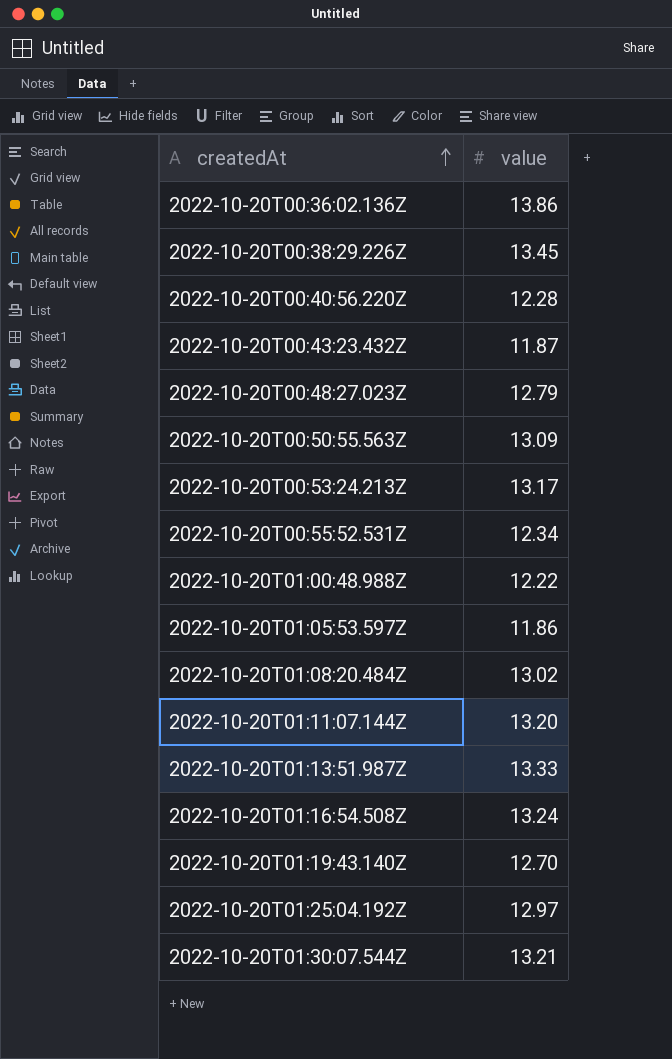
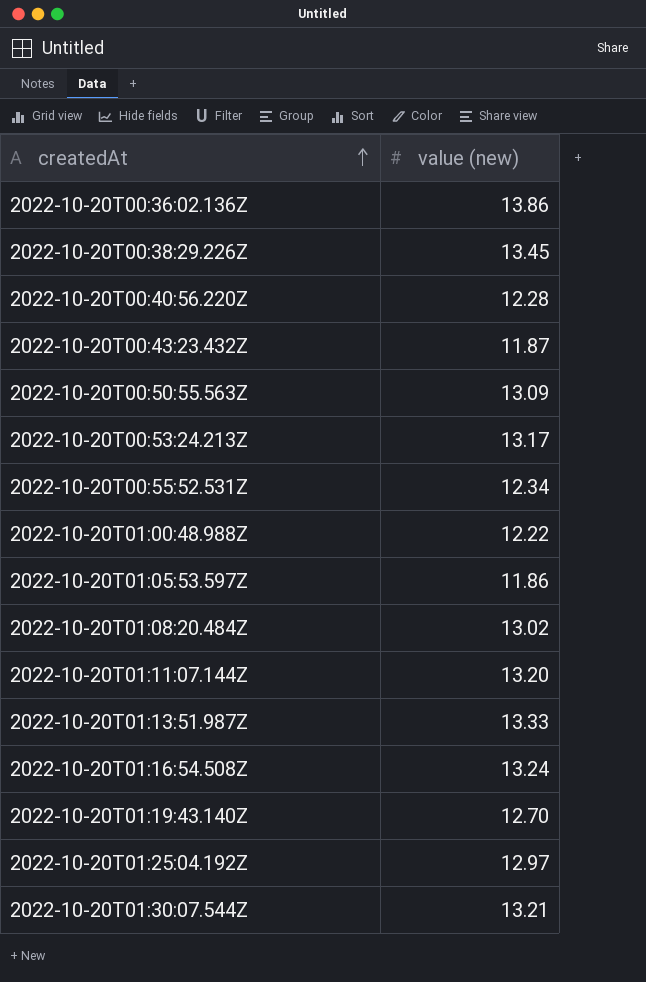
column name: value -> value (new)
row 2022-10-20T00:48:27.023Z: 12.79 -> none

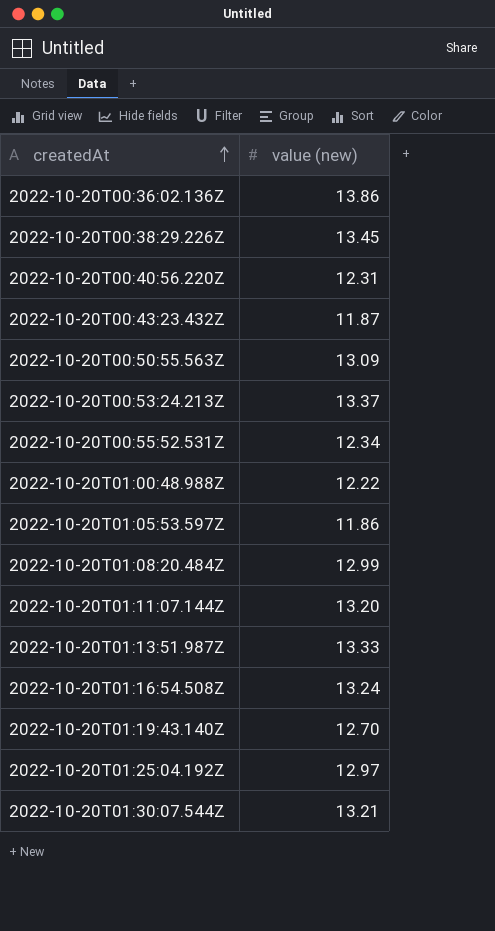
2022-10-20T00:40:56.220Z | value (new): 12.28 -> 12.31
2022-10-20T00:53:24.213Z | value (new): 13.17 -> 13.37
2022-10-20T01:08:20.484Z | value (new): 13.02 -> 12.99

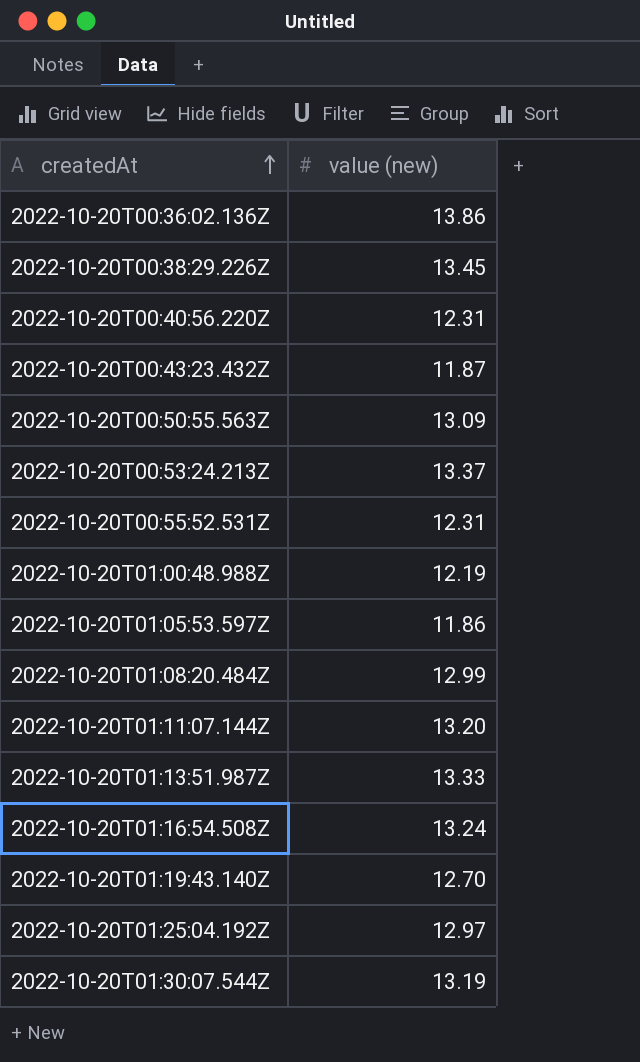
2022-10-20T00:55:52.531Z | value (new): 12.34 -> 12.31
2022-10-20T01:00:48.988Z | value (new): 12.22 -> 12.19
2022-10-20T01:30:07.544Z | value (new): 13.21 -> 13.19

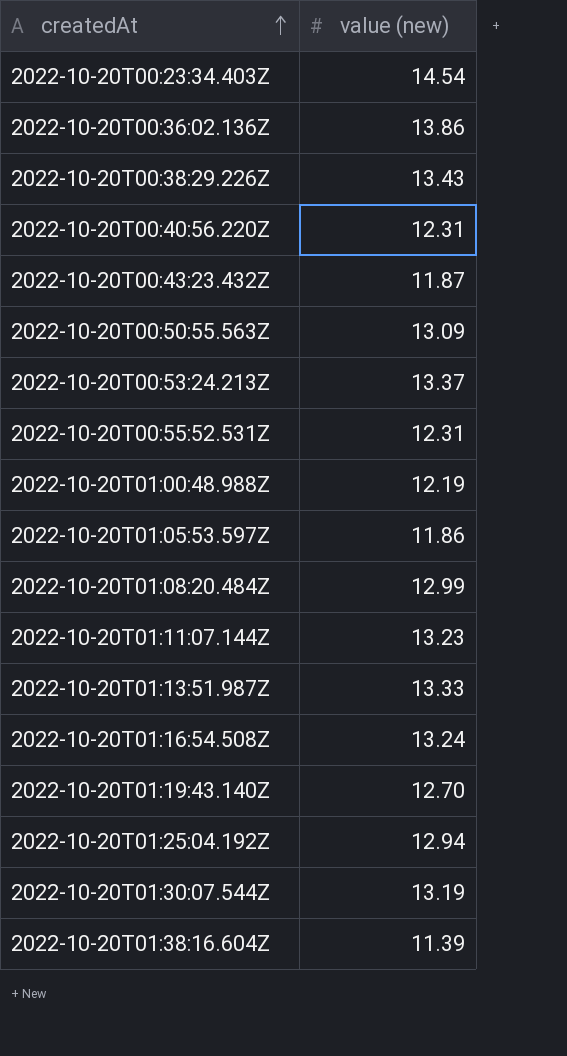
row 2022-10-20T00:23:34.403Z: none -> 14.54
2022-10-20T00:38:29.226Z | value (new): 13.45 -> 13.43
2022-10-20T01:11:07.144Z | value (new): 13.20 -> 13.23
2022-10-20T01:25:04.192Z | value (new): 12.97 -> 12.94
row 2022-10-20T01:38:16.604Z: none -> 11.39

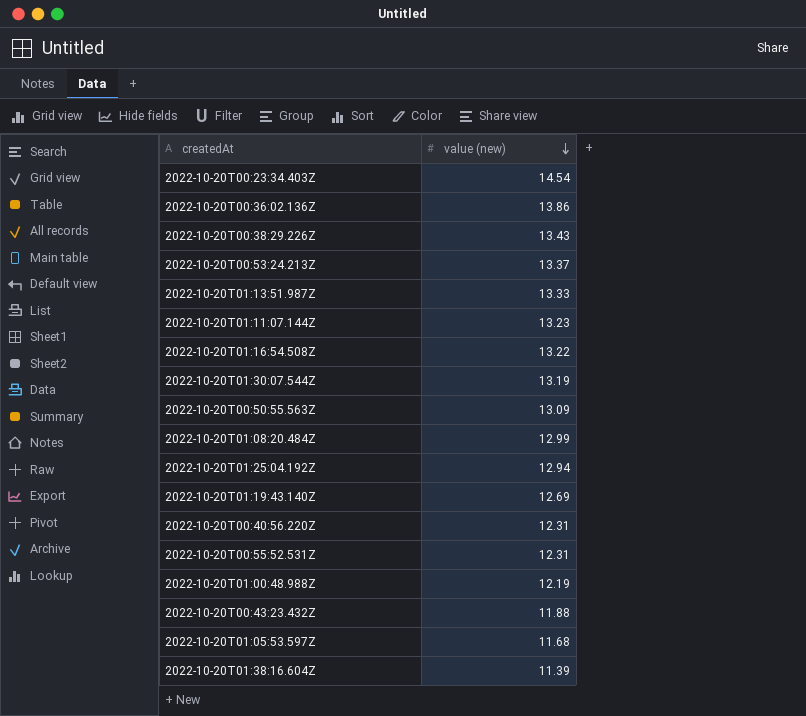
row order: createdAt ascending -> value (new) descending
2022-10-20T01:16:54.508Z | value (new): 13.24 -> 13.22
2022-10-20T01:19:43.140Z | value (new): 12.70 -> 12.69
2022-10-20T00:43:23.432Z | value (new): 11.87 -> 11.88
2022-10-20T01:05:53.597Z | value (new): 11.86 -> 11.68

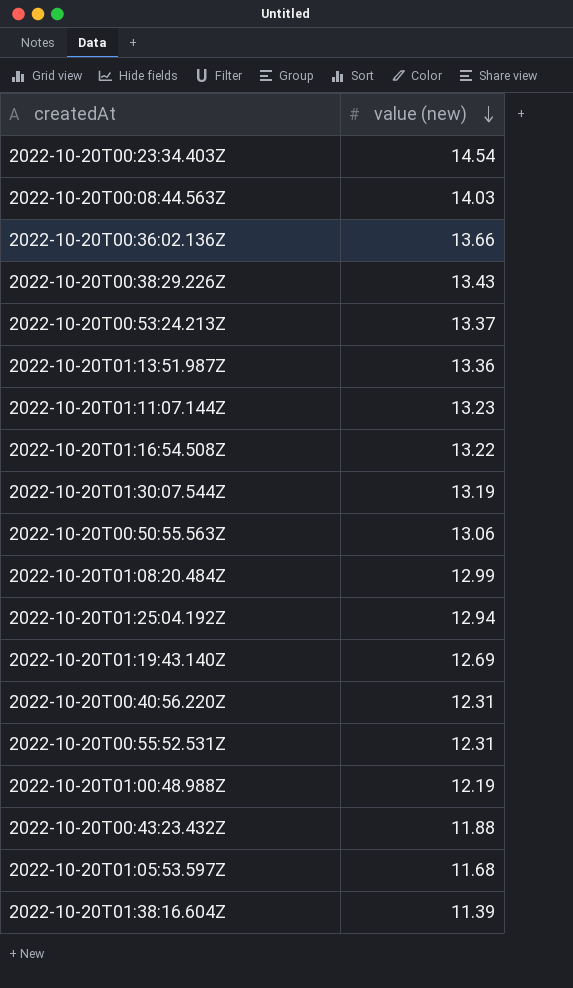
row 2022-10-20T00:08:44.563Z: none -> 14.03
2022-10-20T00:36:02.136Z | value (new): 13.86 -> 13.66
2022-10-20T01:13:51.987Z | value (new): 13.33 -> 13.36
2022-10-20T00:50:55.563Z | value (new): 13.09 -> 13.06

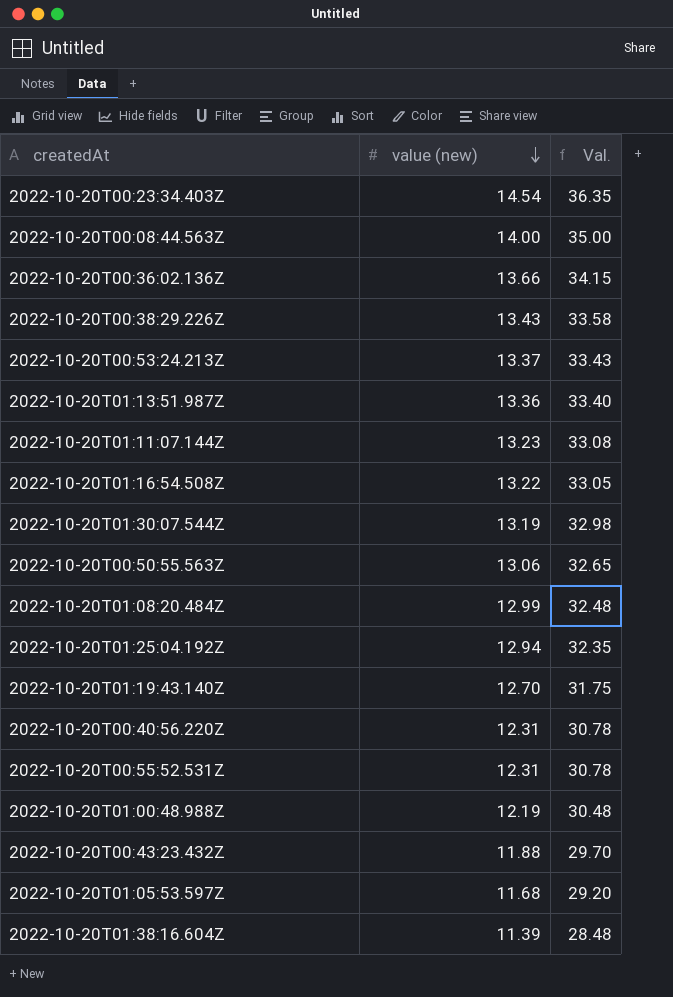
column Val. | formula: none -> [value (new)] * 2.5
2022-10-20T00:08:44.563Z | value (new): 14.03 -> 14.00
2022-10-20T01:19:43.140Z | value (new): 12.69 -> 12.70

